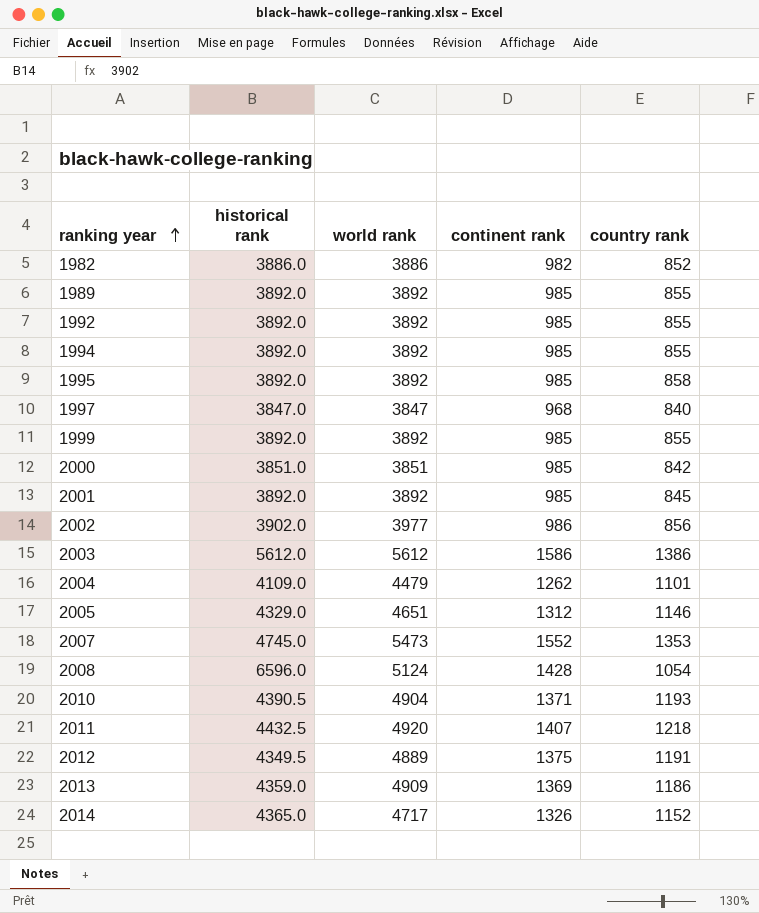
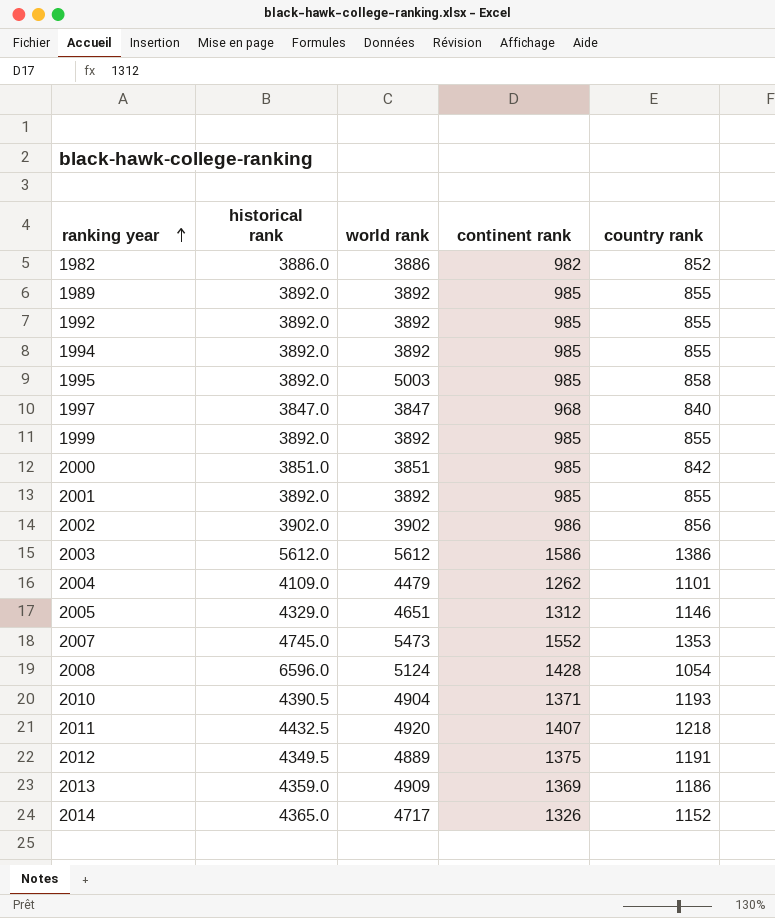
1995 | world rank: 3892 -> 5003
2001 | country rank: 845 -> 855
2002 | world rank: 3977 -> 3902

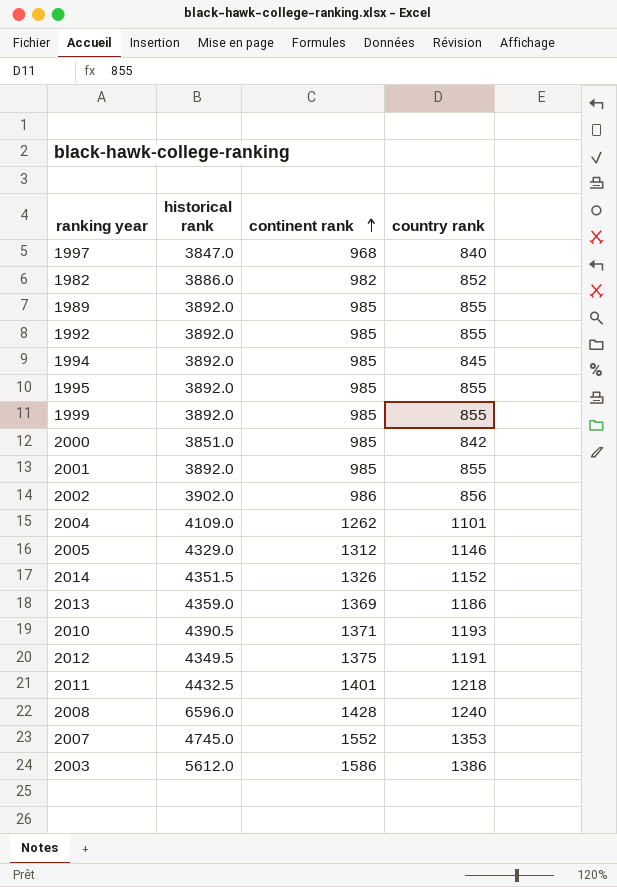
row order: ranking year ascending -> continent rank ascending
column world rank | position: 3 -> none
1994 | country rank: 855 -> 845
1995 | country rank: 858 -> 855
2014 | historical rank: 4365.0 -> 4351.5
2011 | continent rank: 1407 -> 1401
2008 | country rank: 1054 -> 1240

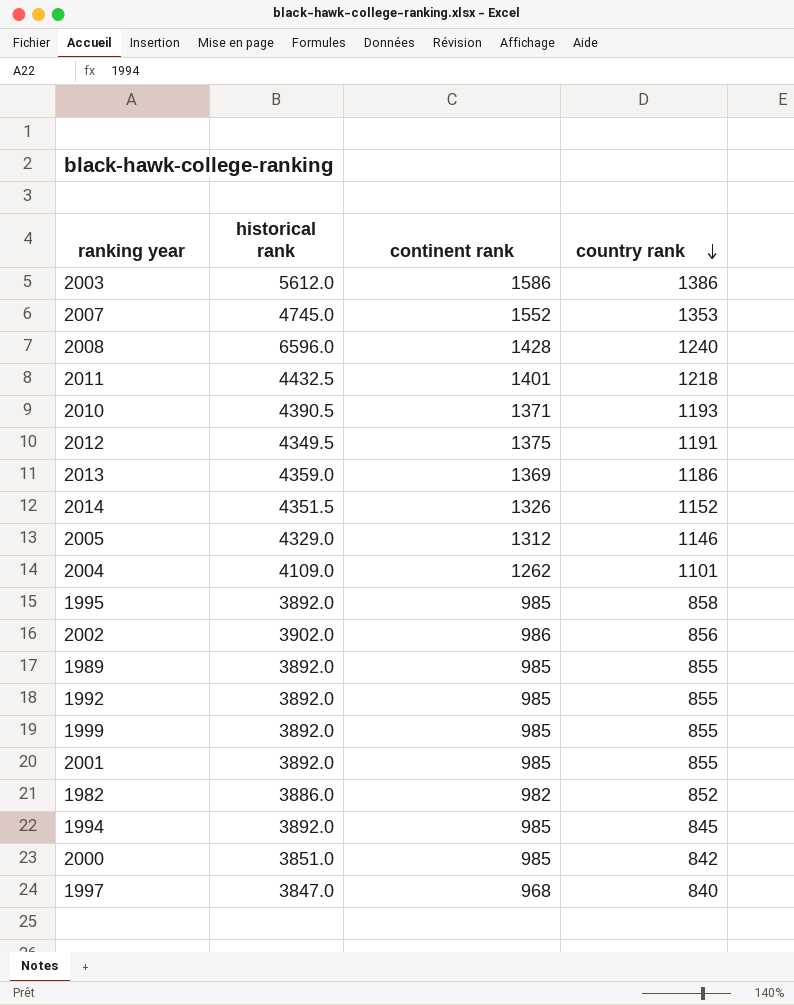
row order: continent rank ascending -> country rank descending
1995 | country rank: 855 -> 858

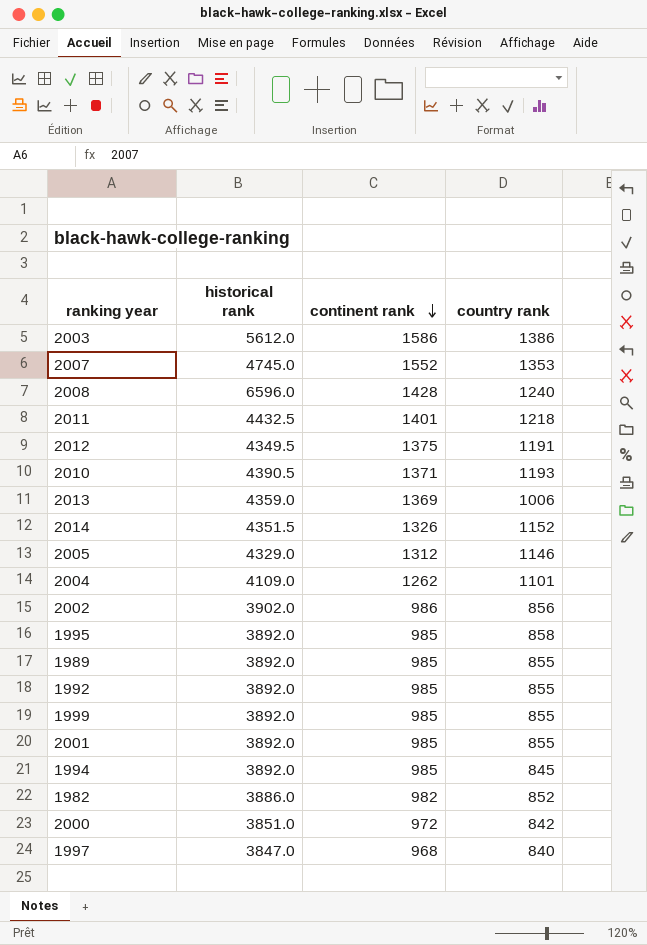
row order: country rank descending -> continent rank descending
2013 | country rank: 1186 -> 1006
2000 | continent rank: 985 -> 972

